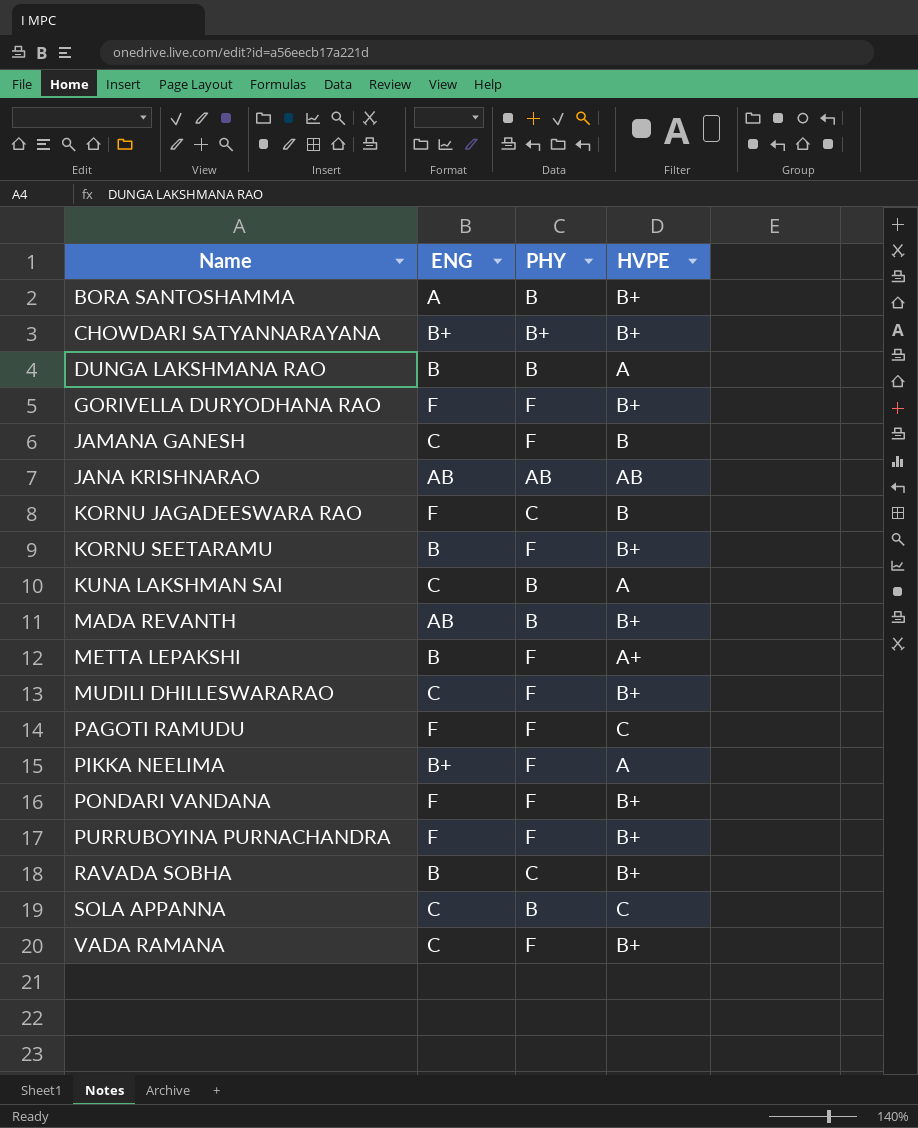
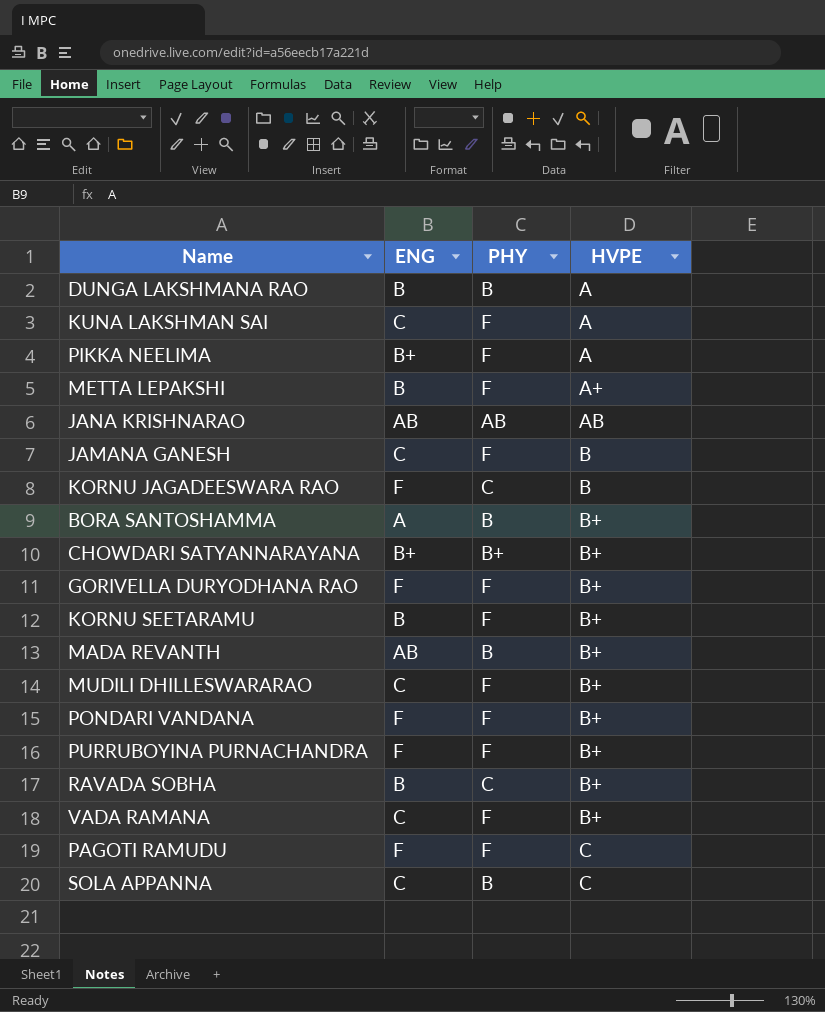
row order: Name ascending -> HVPE ascending
KUNA LAKSHMAN SAI | PHY: B -> F

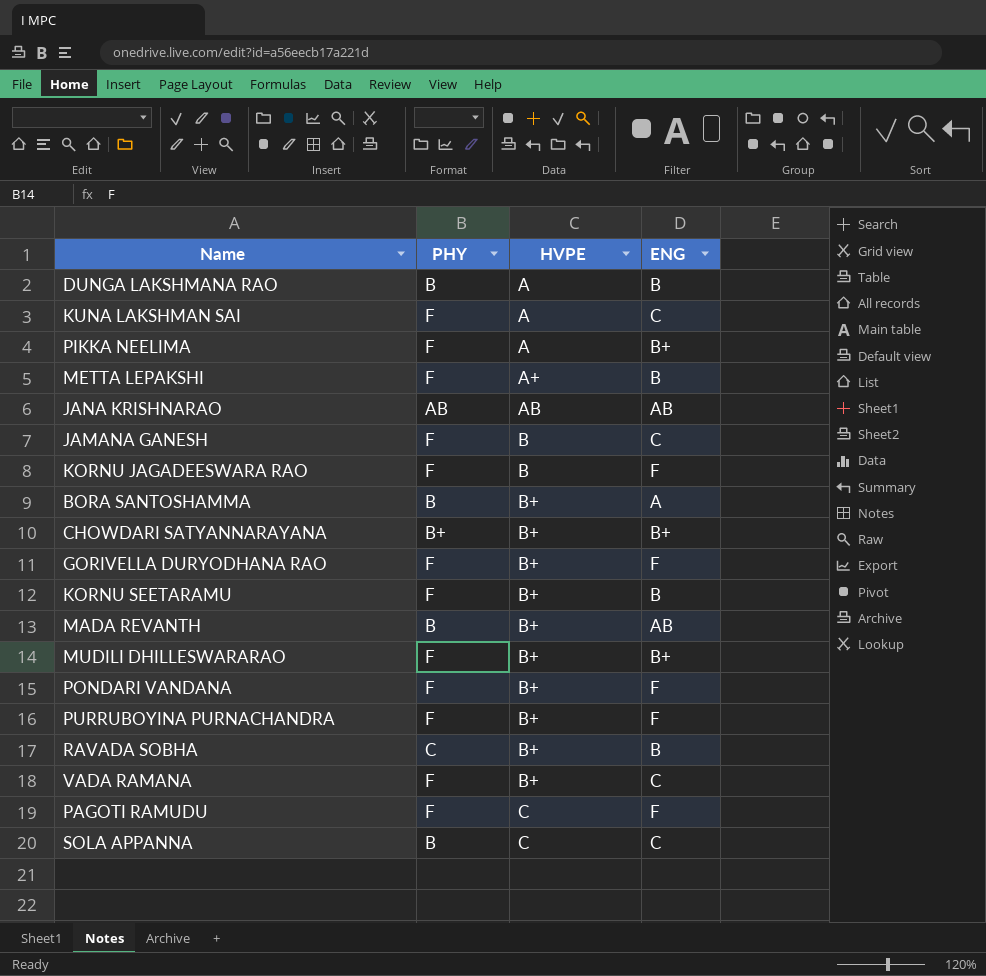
column ENG | position: 2 -> 4
KORNU JAGADEESWARA RAO | PHY: C -> F
MUDILI DHILLESWARARAO | ENG: C -> B+

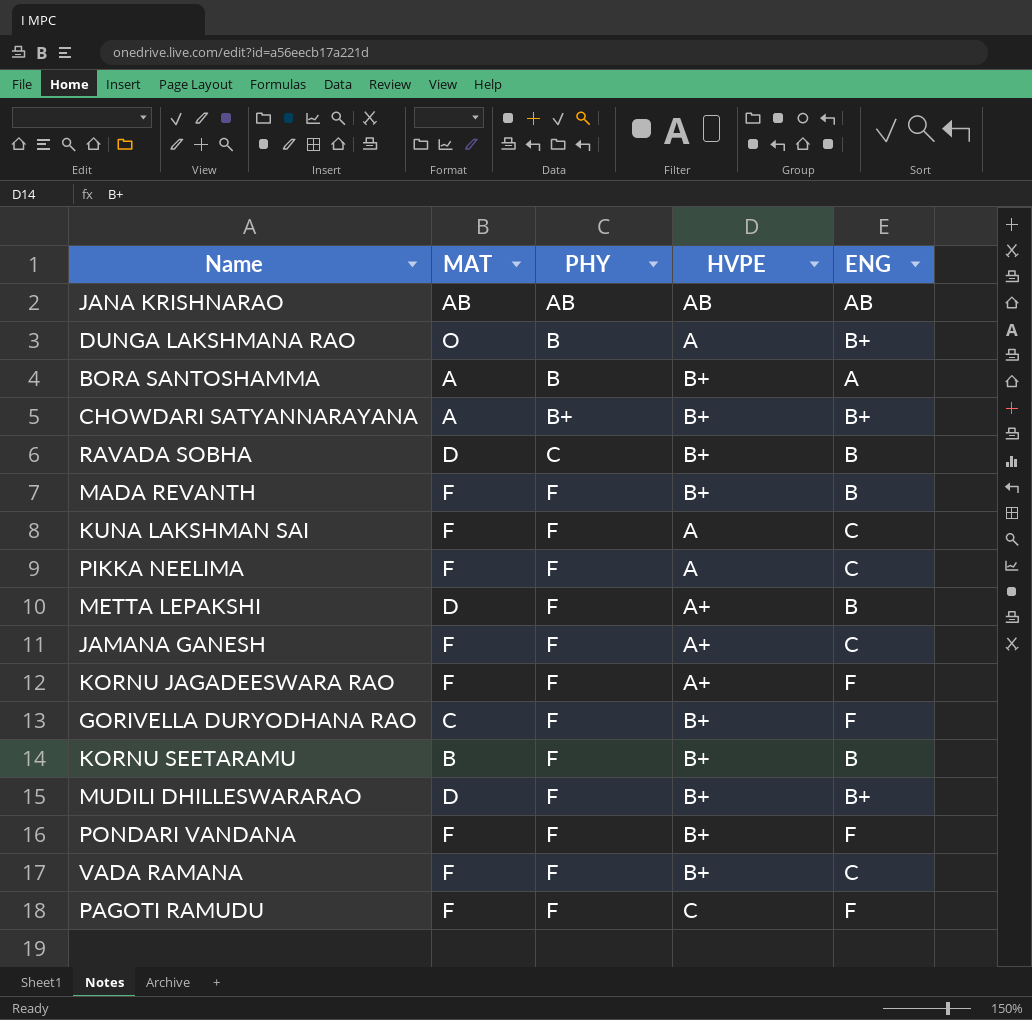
row order: HVPE ascending -> PHY ascending
column MAT | position: none -> 2
row PURRUBOYINA PURNACHANDRA: F | B+ | F -> none
row SOLA APPANNA: B | C | C -> none
DUNGA LAKSHMANA RAO | ENG: B -> B+
MADA REVANTH | PHY: B -> F
MADA REVANTH | ENG: AB -> B
PIKKA NEELIMA | ENG: B+ -> C
JAMANA GANESH | HVPE: B -> A+
KORNU JAGADEESWARA RAO | HVPE: B -> A+

